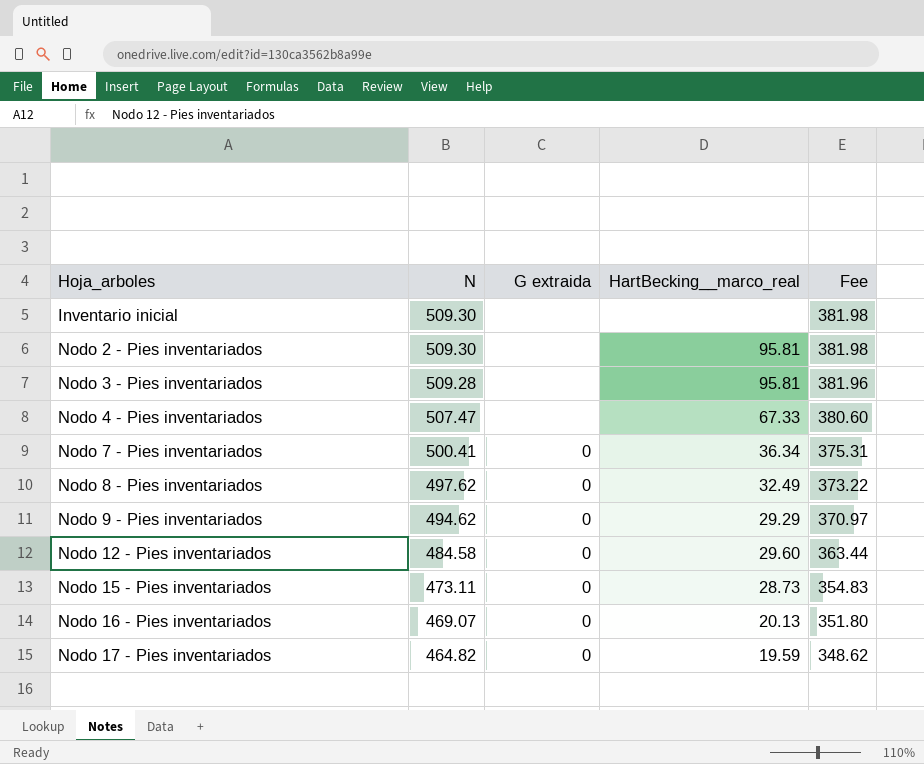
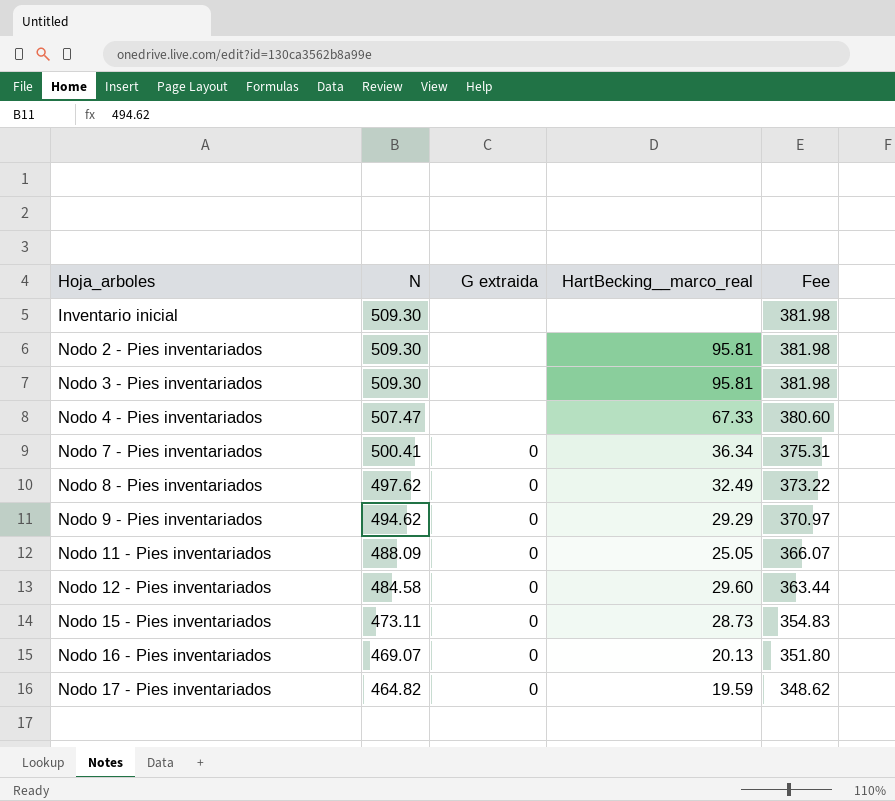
Nodo 3 - Pies inventariados | N: 509.28 -> 509.30
Nodo 3 - Pies inventariados | Fee: 381.96 -> 381.98
row Nodo 11 - Pies inventariados: none -> 488.09 | 0 | 25.05 | 366.07

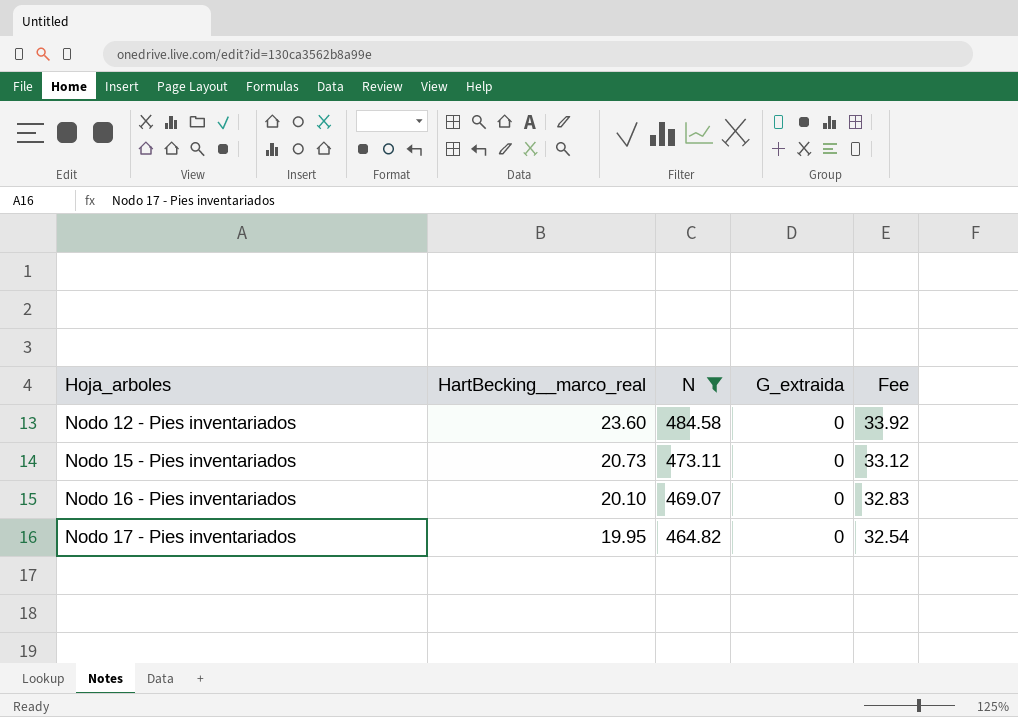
filter: none -> N <= 484.58
column HartBecking__marco_real | position: 4 -> 2
column name: G extraida -> G_extraida
column Fee | formula: [N] * 0.75 -> [N] * 0.07
Nodo 12 - Pies inventariados | HartBecking__marco_real: 29.60 -> 23.60
Nodo 15 - Pies inventariados | HartBecking__marco_real: 28.73 -> 20.73
Nodo 16 - Pies inventariados | HartBecking__marco_real: 20.13 -> 20.10
Nodo 17 - Pies inventariados | HartBecking__marco_real: 19.59 -> 19.95

